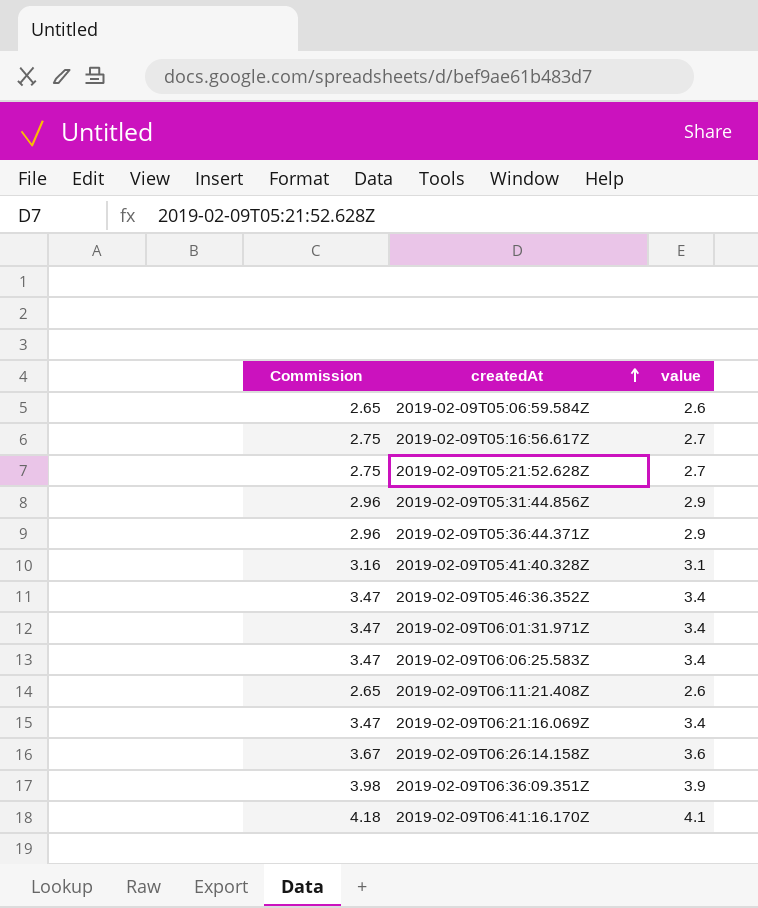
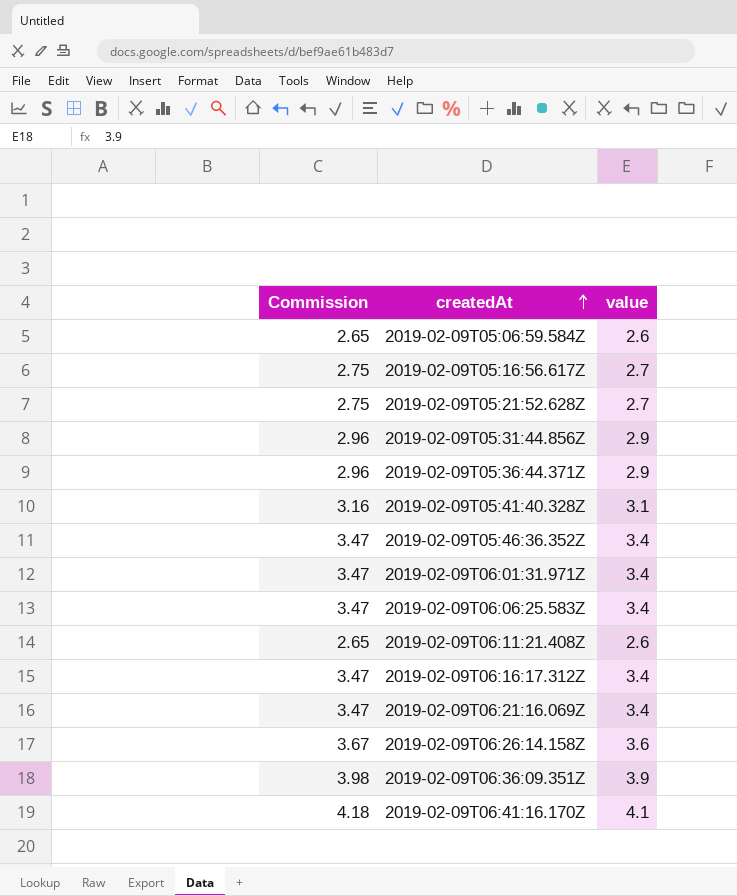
row 2019-02-09T06:16:17.312Z: none -> 3.47 | 3.4

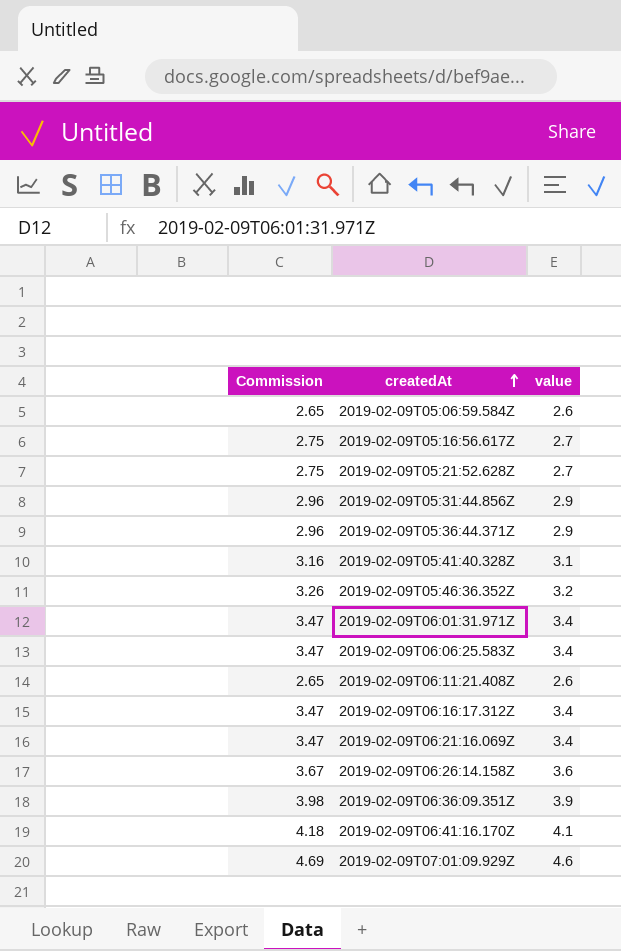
2019-02-09T05:46:36.352Z | Commission: 3.47 -> 3.26
2019-02-09T05:46:36.352Z | value: 3.4 -> 3.2
row 2019-02-09T07:01:09.929Z: none -> 4.69 | 4.6

